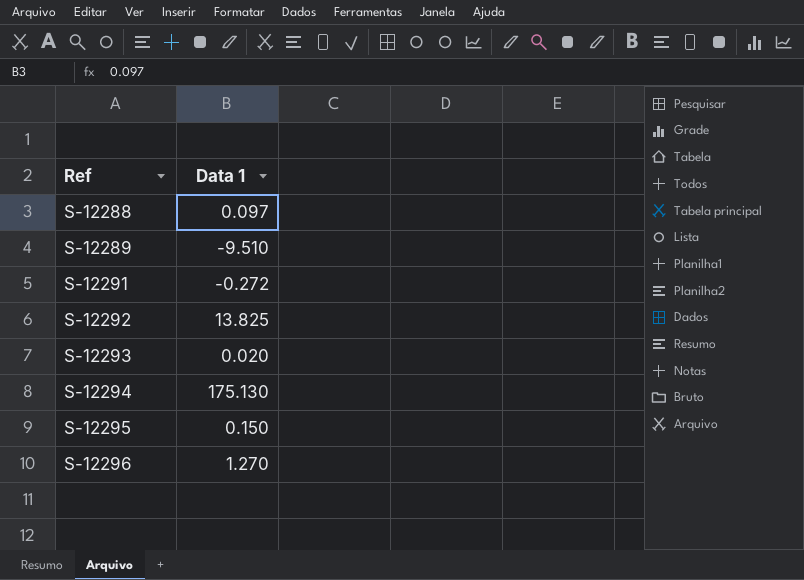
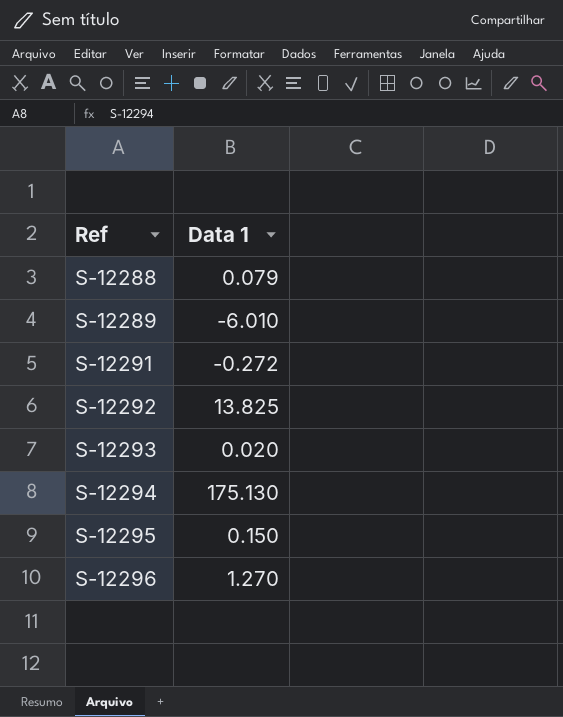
S-12288 | Data 1: 0.097 -> 0.079
S-12289 | Data 1: -9.510 -> -6.010

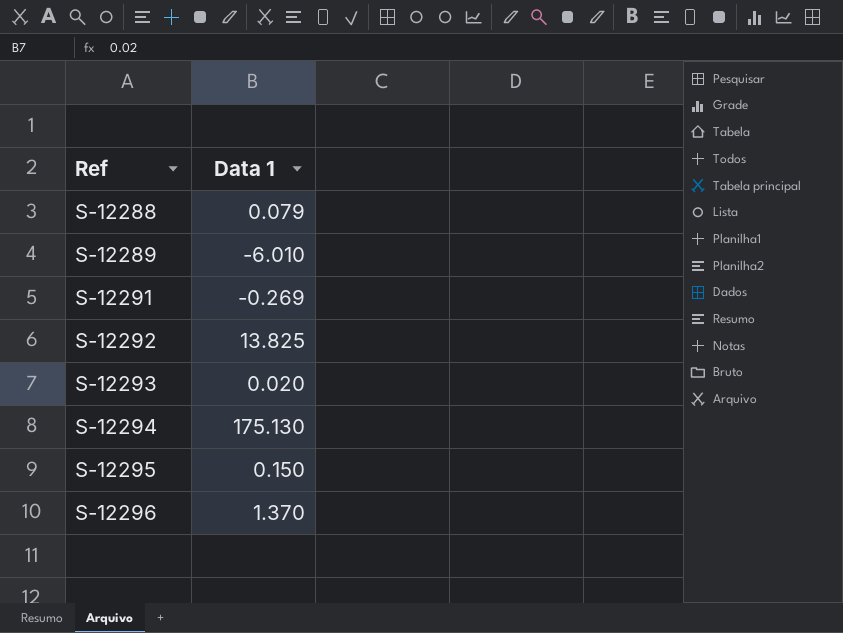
S-12291 | Data 1: -0.272 -> -0.269
S-12296 | Data 1: 1.270 -> 1.370

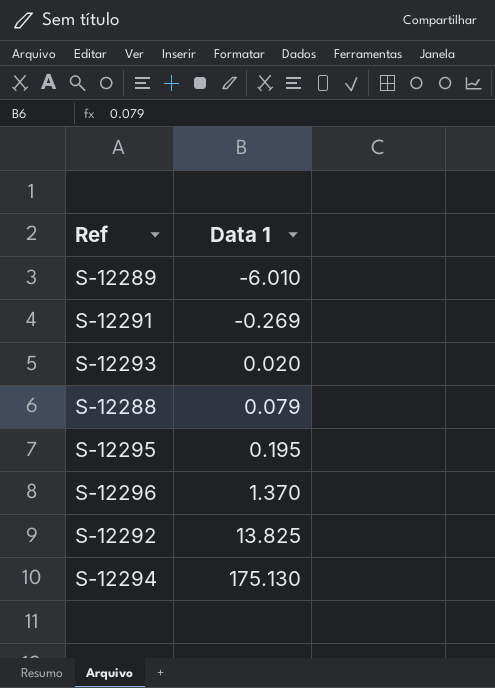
row order: Ref ascending -> Data 1 ascending
S-12295 | Data 1: 0.150 -> 0.195

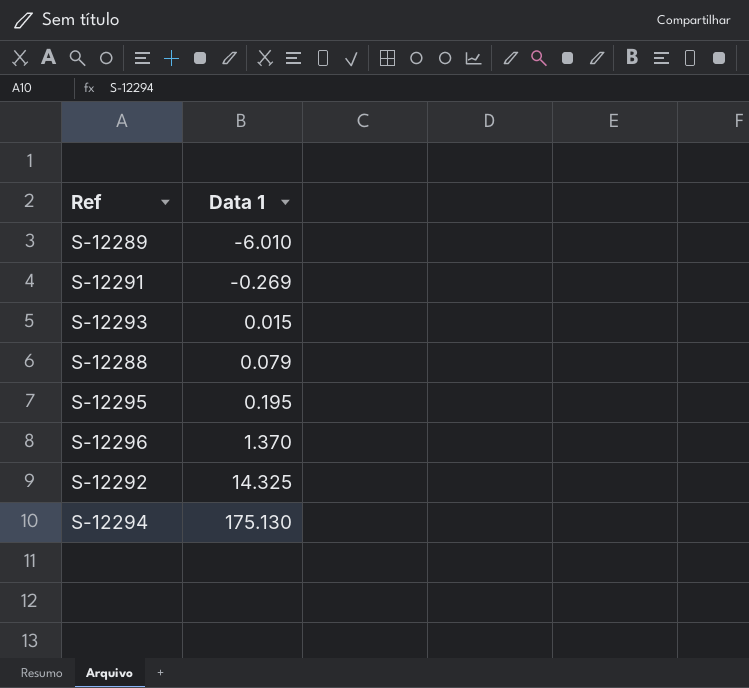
S-12293 | Data 1: 0.020 -> 0.015
S-12292 | Data 1: 13.825 -> 14.325

